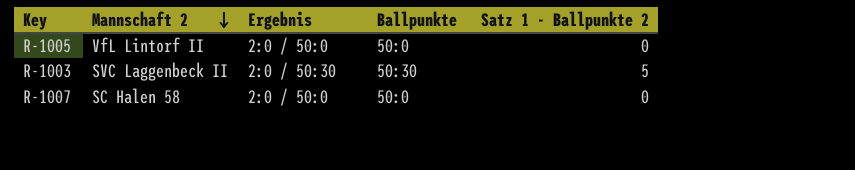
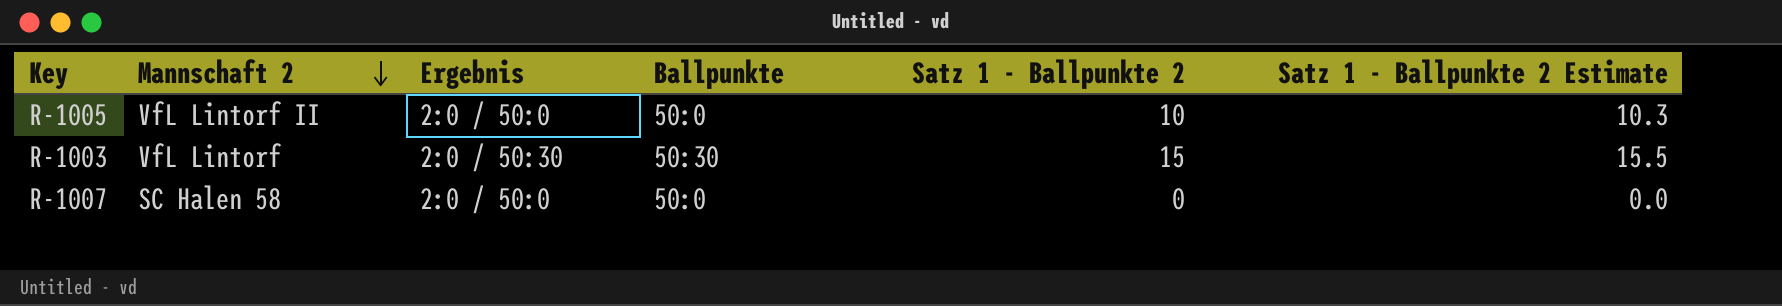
column Satz 1 - Ballpunkte 2 Estimate | formula: none -> [Satz 1 - Ballpunkte 2] * 1.03
R-1005 | Satz 1 - Ballpunkte 2: 0 -> 10
R-1003 | Mannschaft 2: SVC Laggenbeck II -> VfL Lintorf
R-1003 | Satz 1 - Ballpunkte 2: 5 -> 15

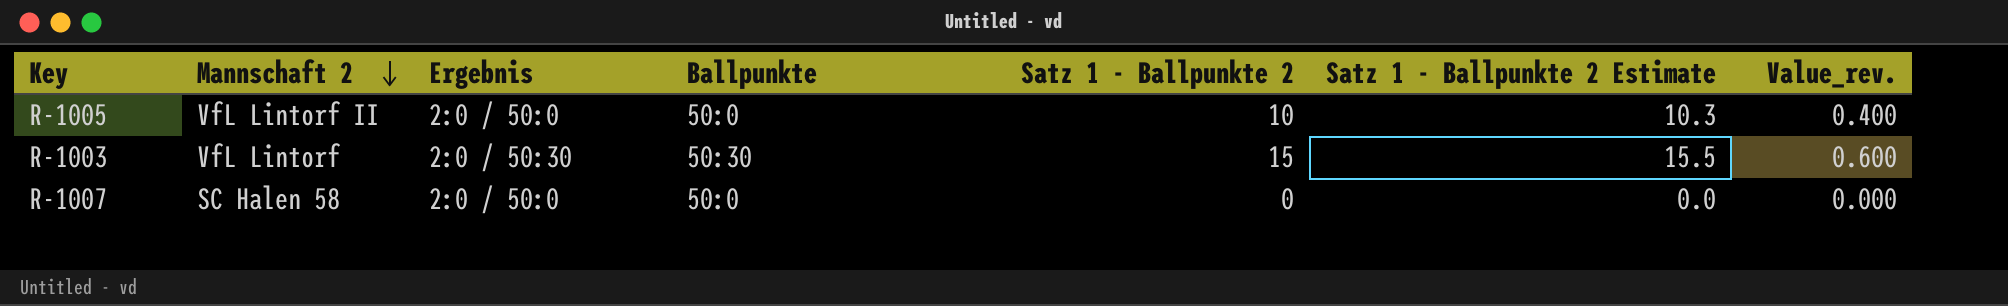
column Value_rev. | formula: none -> [Satz 1 - Ballpunkte 2] * 0.04

